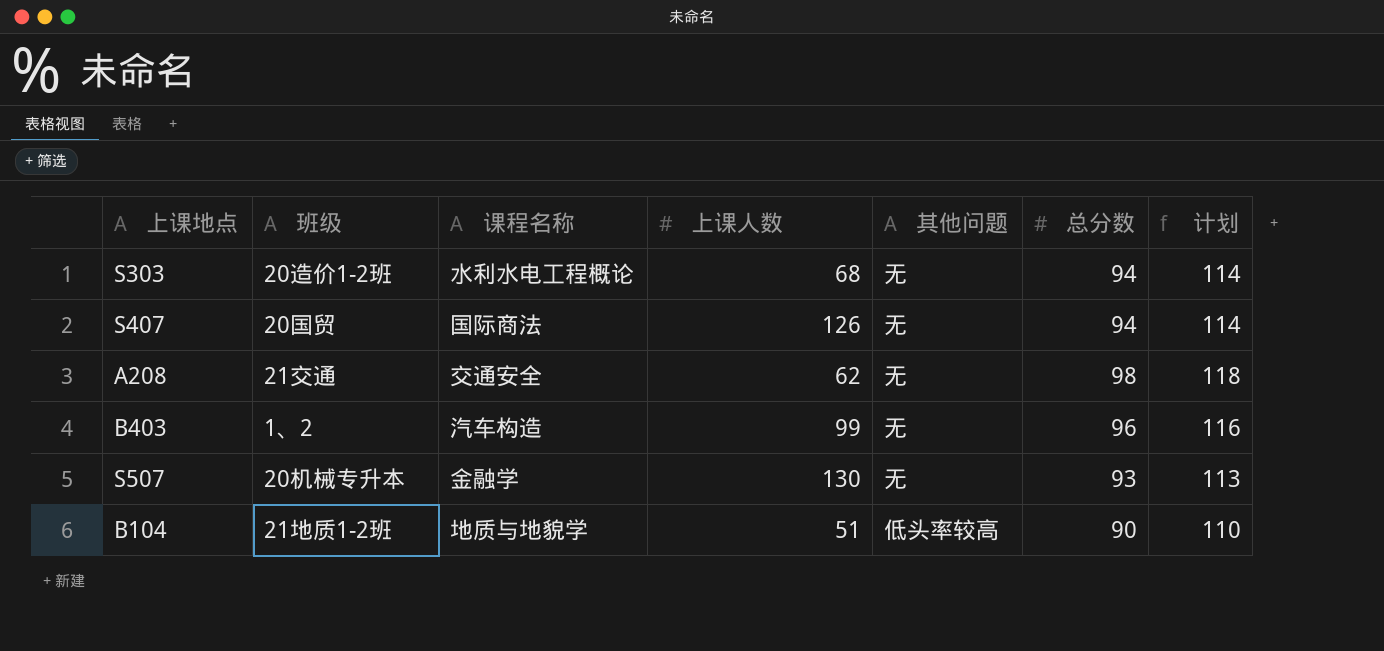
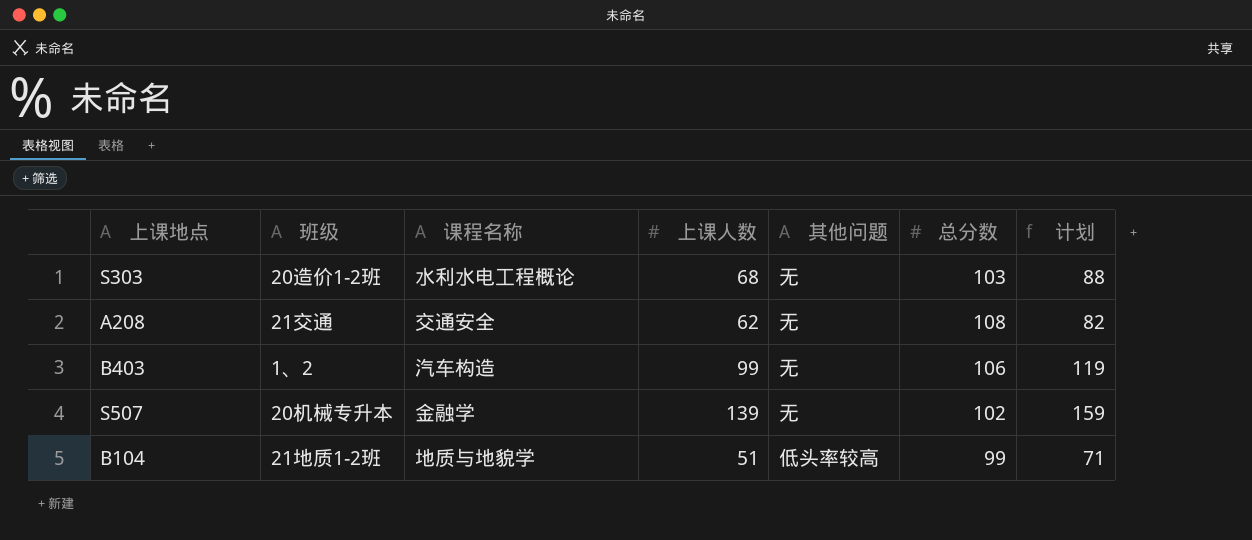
column 计划 | formula: [总分数] + 20 -> [上课人数] + 20
row S407: 20国贸 | 国际商法 | 126 | 无 | 94 | 114 -> none
S303 | 总分数: 94 -> 103
A208 | 总分数: 98 -> 108
B403 | 总分数: 96 -> 106
S507 | 上课人数: 130 -> 139
S507 | 总分数: 93 -> 102
B104 | 总分数: 90 -> 99

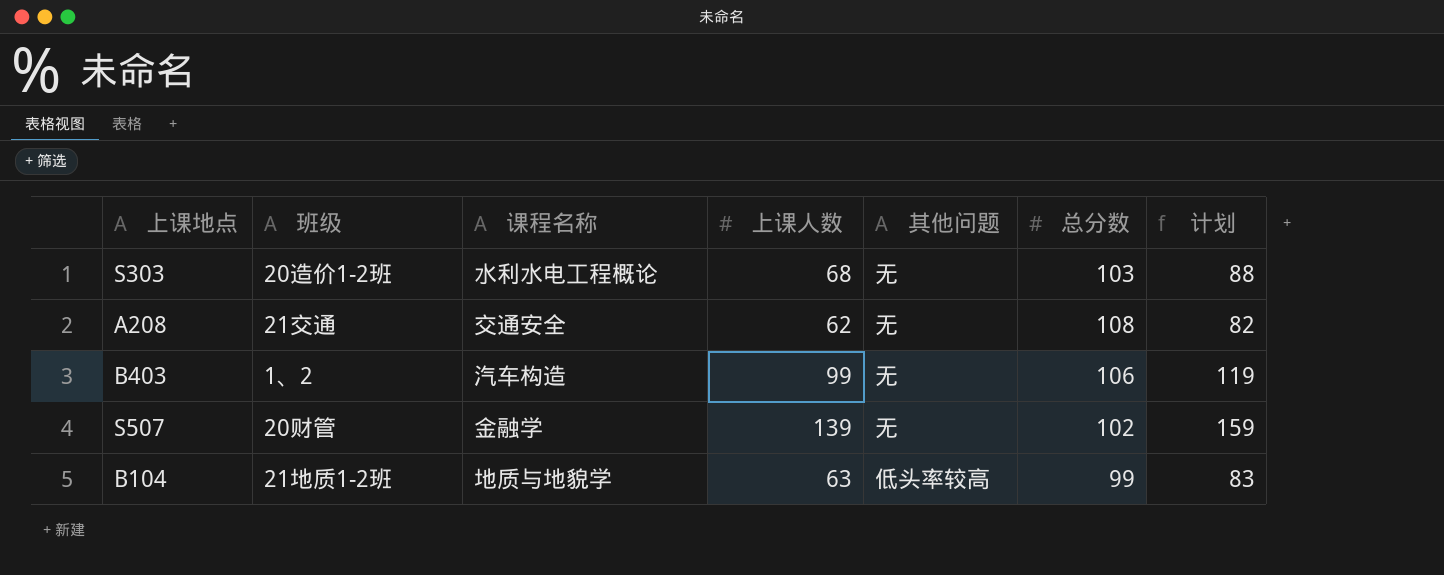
S507 | 班级: 20机械专升本 -> 20财管
B104 | 上课人数: 51 -> 63
B104 | 计划: 71 -> 83

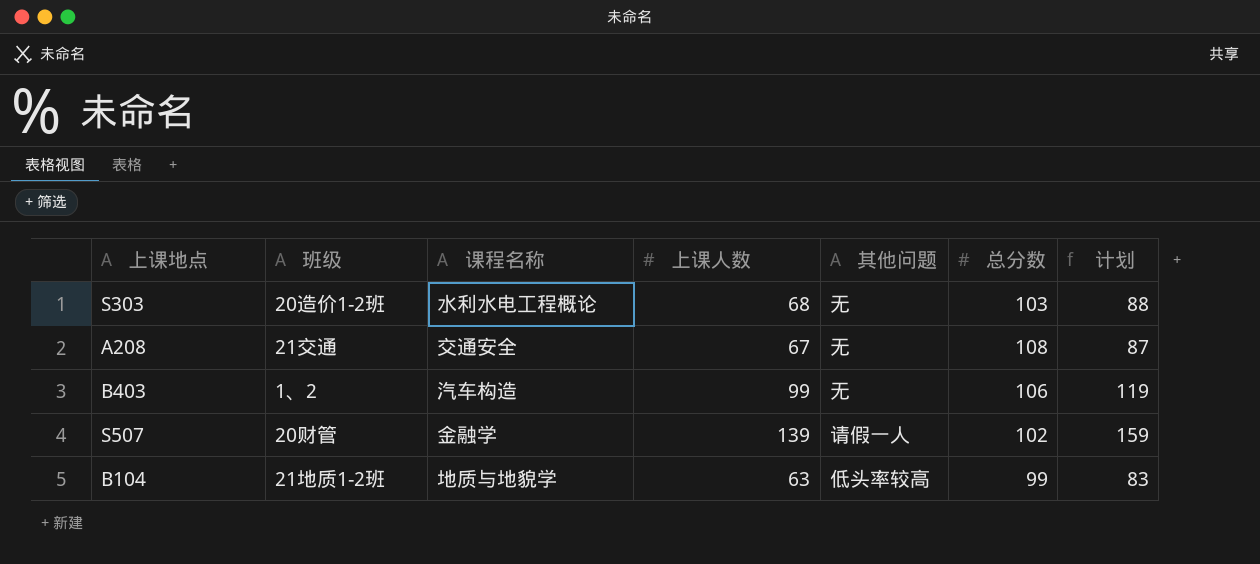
A208 | 上课人数: 62 -> 67
A208 | 计划: 82 -> 87
S507 | 其他问题: 无 -> 请假一人

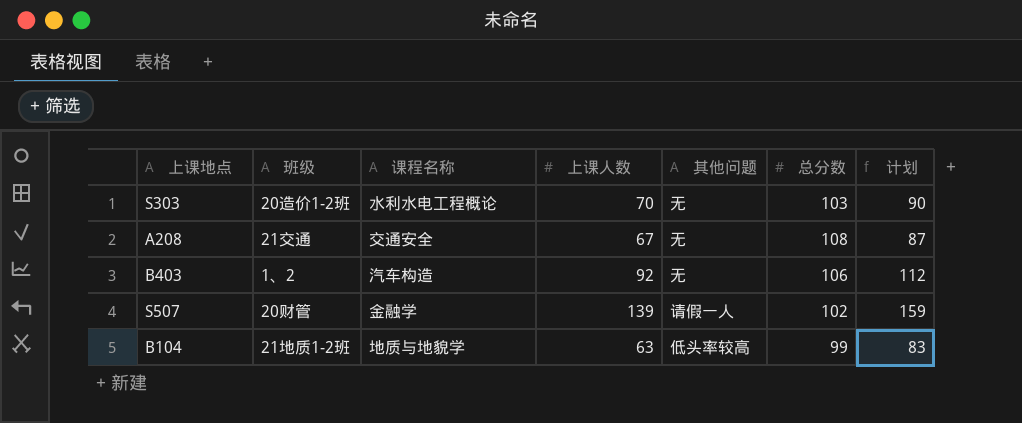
S303 | 上课人数: 68 -> 70
S303 | 计划: 88 -> 90
B403 | 上课人数: 99 -> 92
B403 | 计划: 119 -> 112

